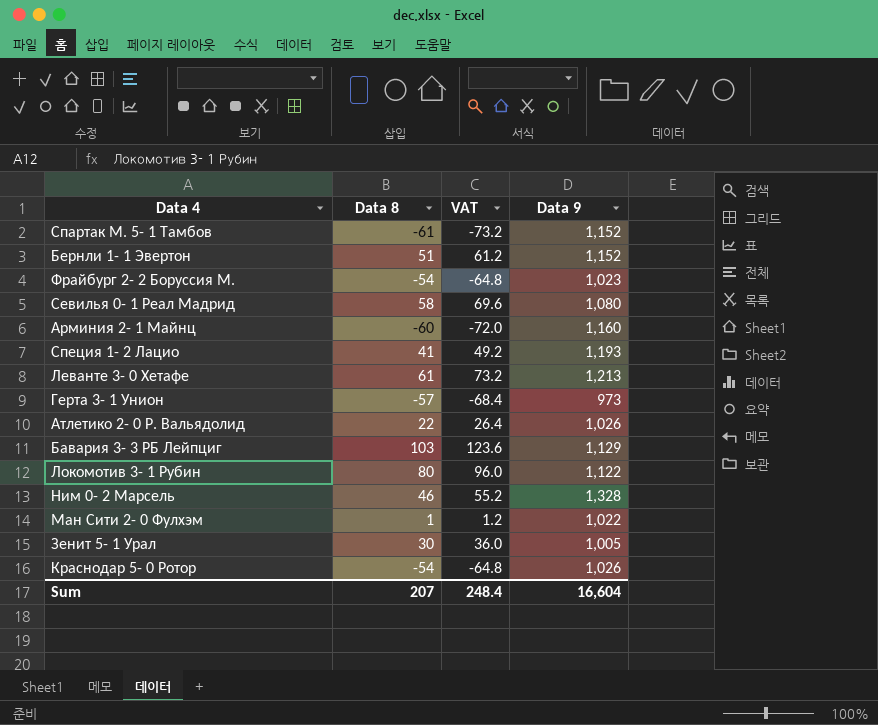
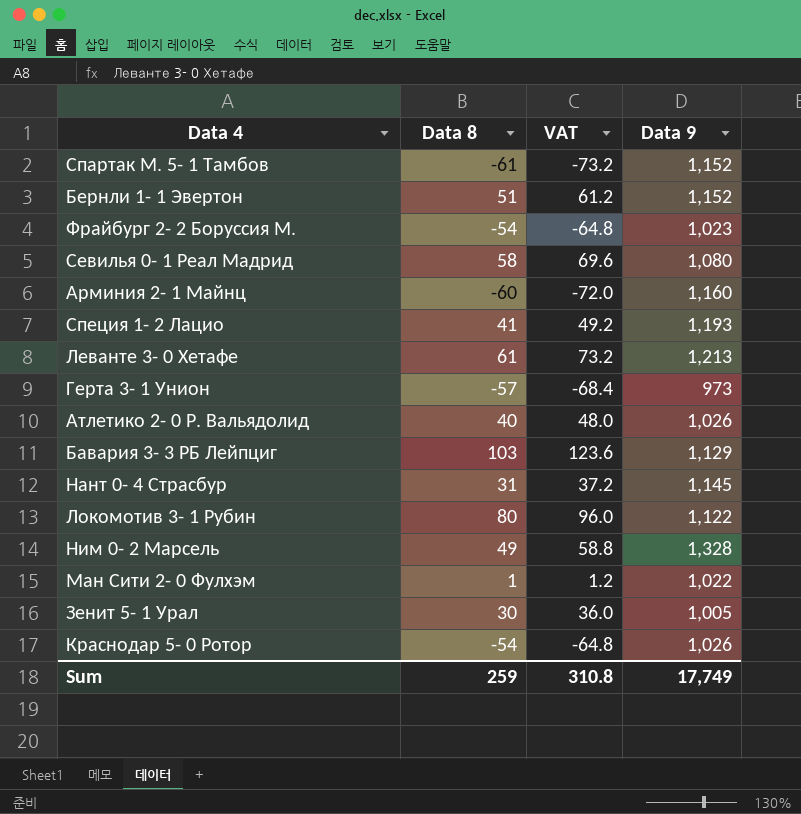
Атлетико 2- 0 Р. Вальядолид | Data 8: 22 -> 40
Атлетико 2- 0 Р. Вальядолид | VAT: 26.4 -> 48.0
row Нант 0- 4 Страсбур: none -> 31 | 37.2 | 1,145
Ним 0- 2 Марсель | Data 8: 46 -> 49
Ним 0- 2 Марсель | VAT: 55.2 -> 58.8
Sum | Data 8: 207 -> 259
Sum | VAT: 248.4 -> 310.8
Sum | Data 9: 16,604 -> 17,749

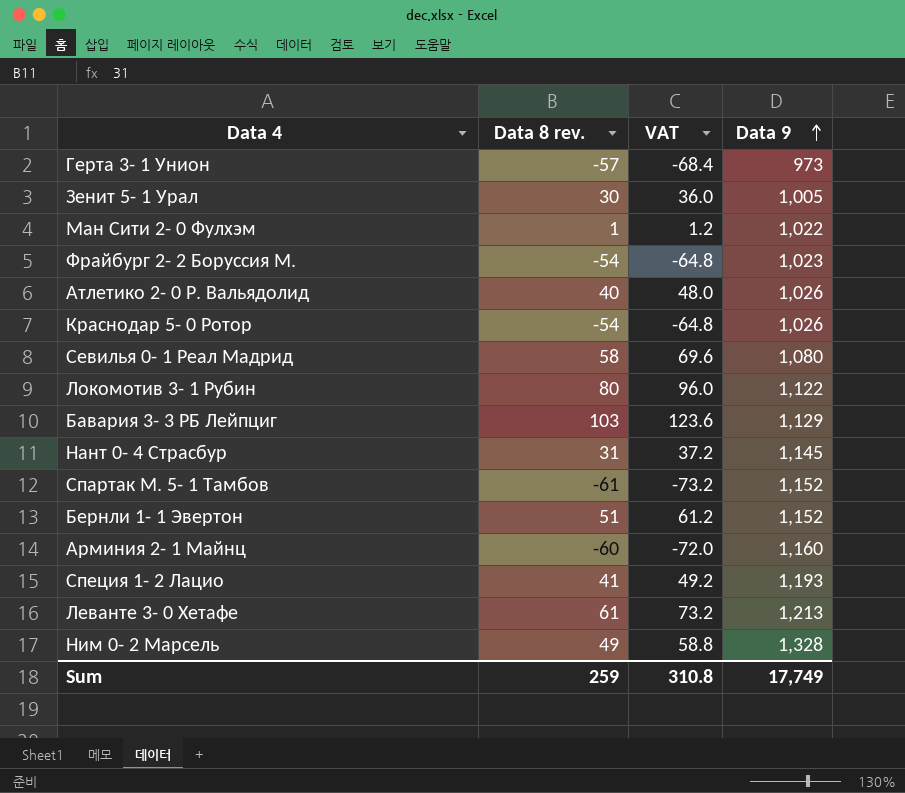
row order: none -> Data 9 ascending
column name: Data 8 -> Data 8 rev.

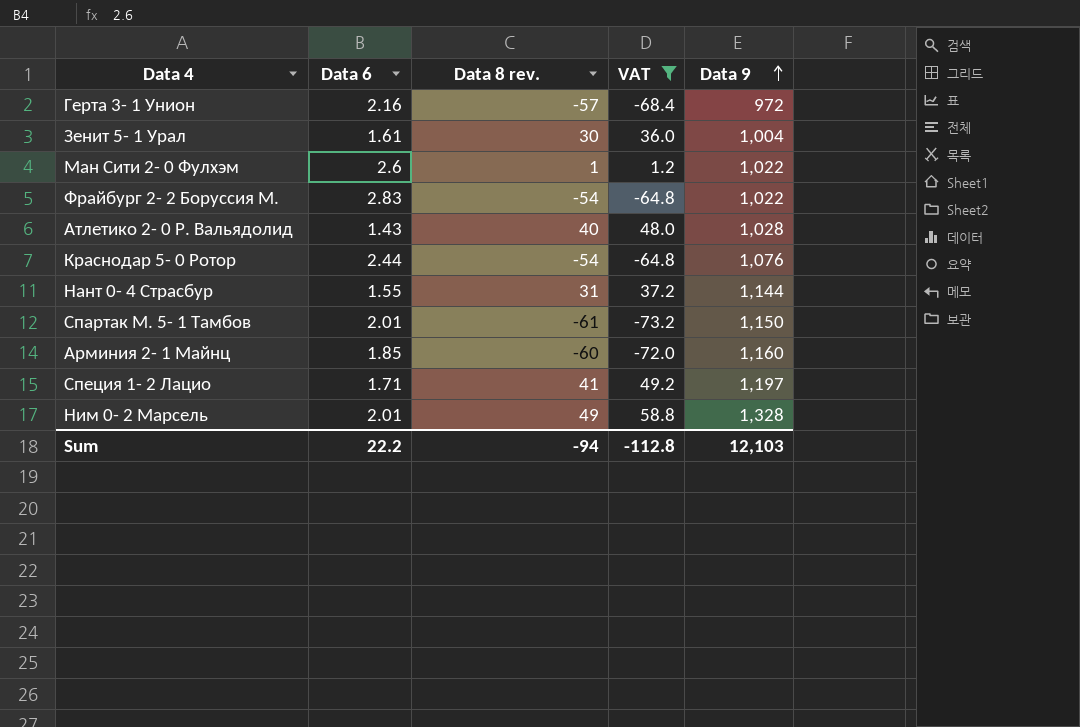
filter: none -> VAT <= 58.8
column Data 6 | position: none -> 2
Герта 3- 1 Унион | Data 9: 973 -> 972
Зенит 5- 1 Урал | Data 9: 1,005 -> 1,004
Фрайбург 2- 2 Боруссия М. | Data 9: 1,023 -> 1,022
Атлетико 2- 0 Р. Вальядолид | Data 9: 1,026 -> 1,028
Краснодар 5- 0 Ротор | Data 9: 1,026 -> 1,076
Нант 0- 4 Страсбур | Data 9: 1,145 -> 1,144
Спартак М. 5- 1 Тамбов | Data 9: 1,152 -> 1,150
Специя 1- 2 Лацио | Data 9: 1,193 -> 1,197
Sum | Data 8 rev.: 259 -> -94
Sum | VAT: 310.8 -> -112.8
Sum | Data 9: 17,749 -> 12,103

